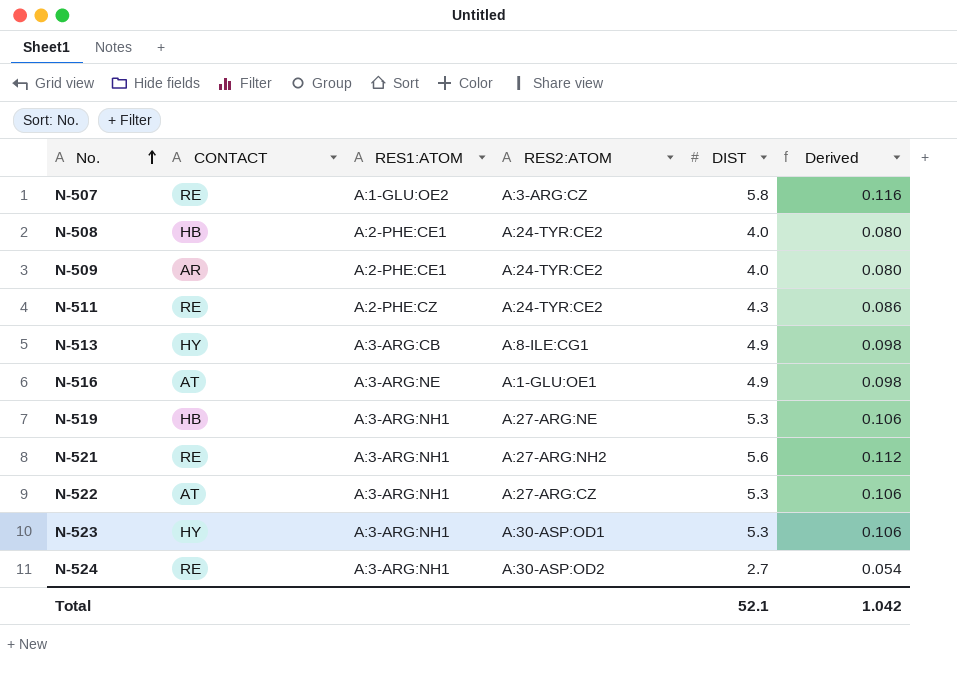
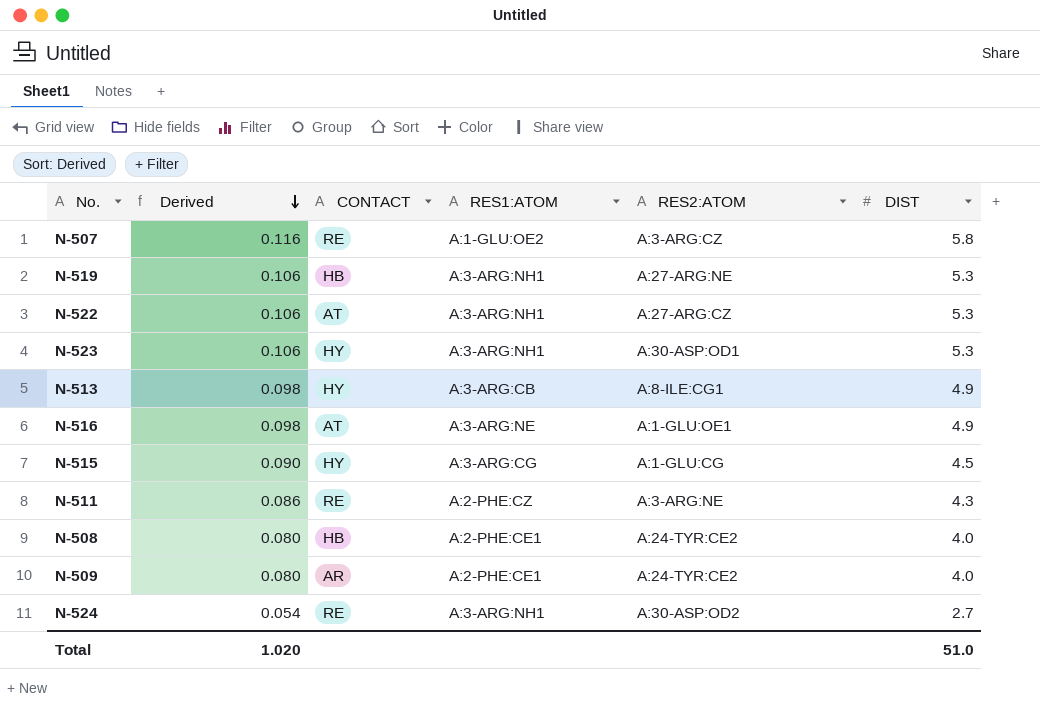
row order: No. ascending -> Derived descending
column Derived | position: 6 -> 2
row N-521: RE | A:3-ARG:NH1 | A:27-ARG:NH2 | 5.6 | 0.112 -> none
row N-515: none -> 0.090 | HY | A:3-ARG:CG | A:1-GLU:CG | 4.5
N-511 | RES2:ATOM: A:24-TYR:CE2 -> A:3-ARG:NE
Total | Derived: 1.042 -> 1.020
Total | DIST: 52.1 -> 51.0

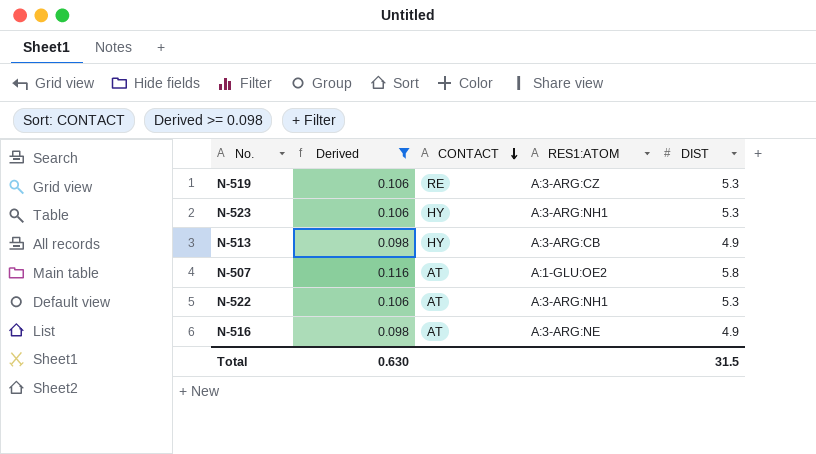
filter: none -> Derived >= 0.098
row order: Derived descending -> CONTACT descending
column RES2:ATOM | position: 5 -> none
N-519 | CONTACT: HB -> RE
N-519 | RES1:ATOM: A:3-ARG:NH1 -> A:3-ARG:CZ
N-507 | CONTACT: RE -> AT
Total | Derived: 1.020 -> 0.630
Total | DIST: 51.0 -> 31.5

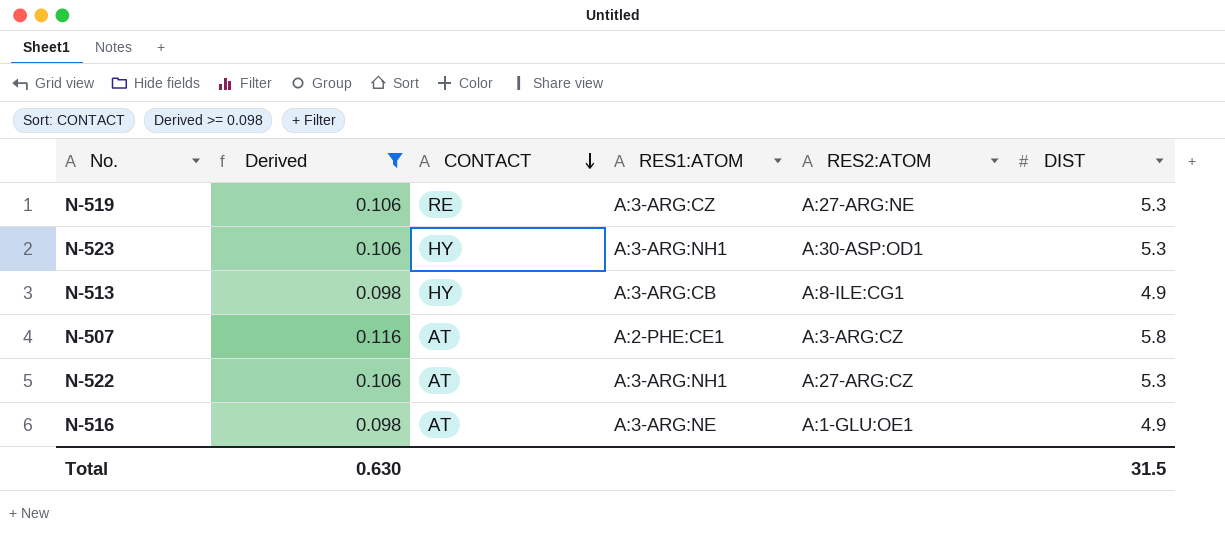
column RES2:ATOM | position: none -> 5
N-507 | RES1:ATOM: A:1-GLU:OE2 -> A:2-PHE:CE1

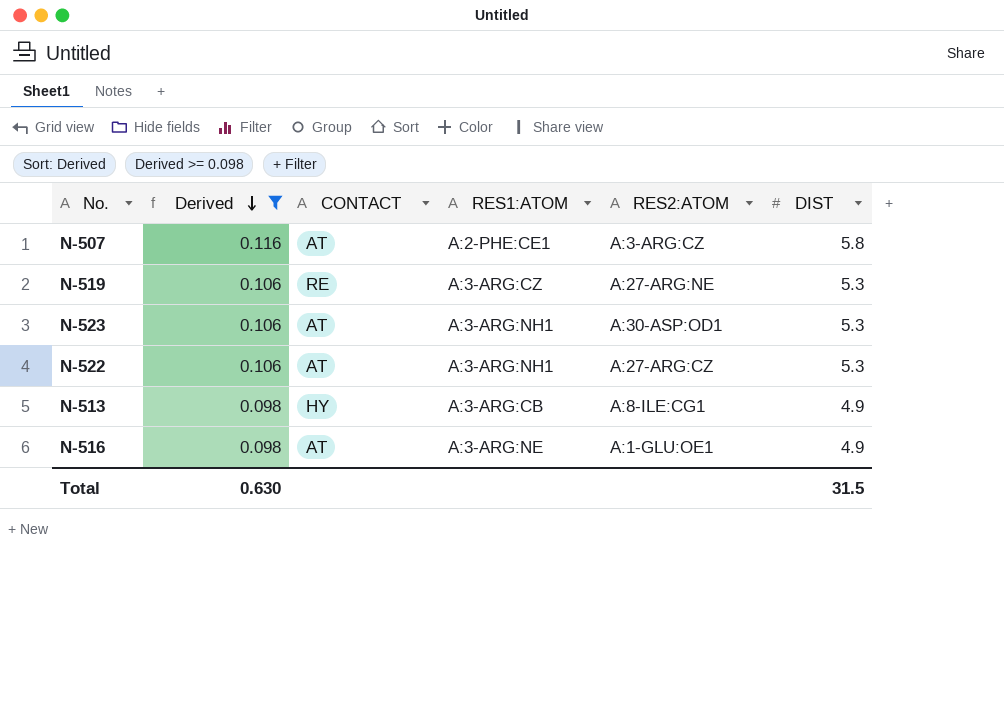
row order: CONTACT descending -> Derived descending
N-523 | CONTACT: HY -> AT

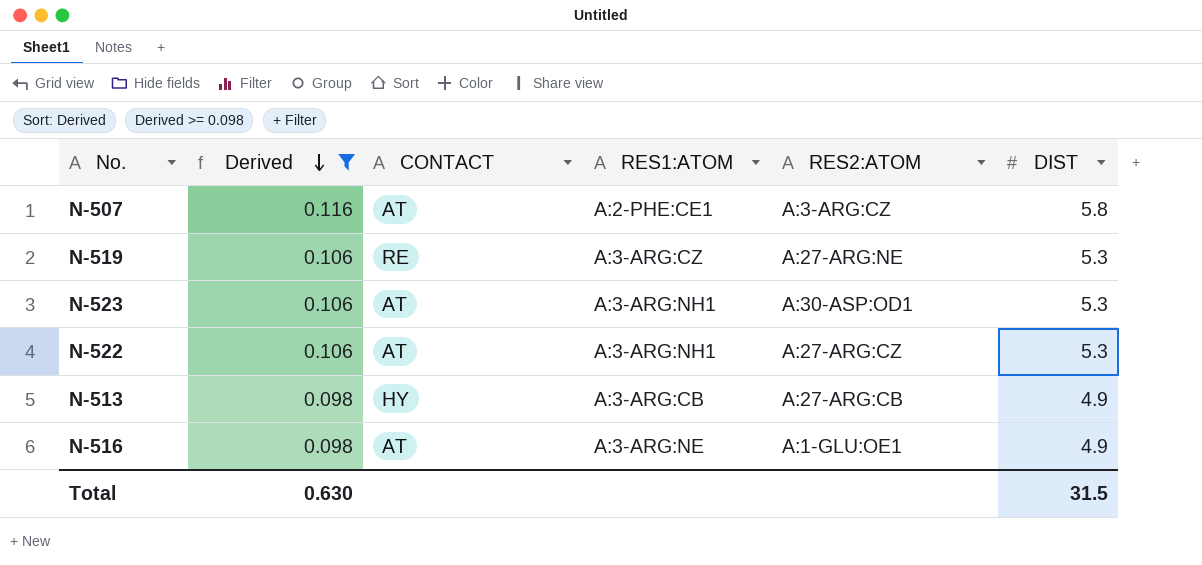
N-513 | RES2:ATOM: A:8-ILE:CG1 -> A:27-ARG:CB

